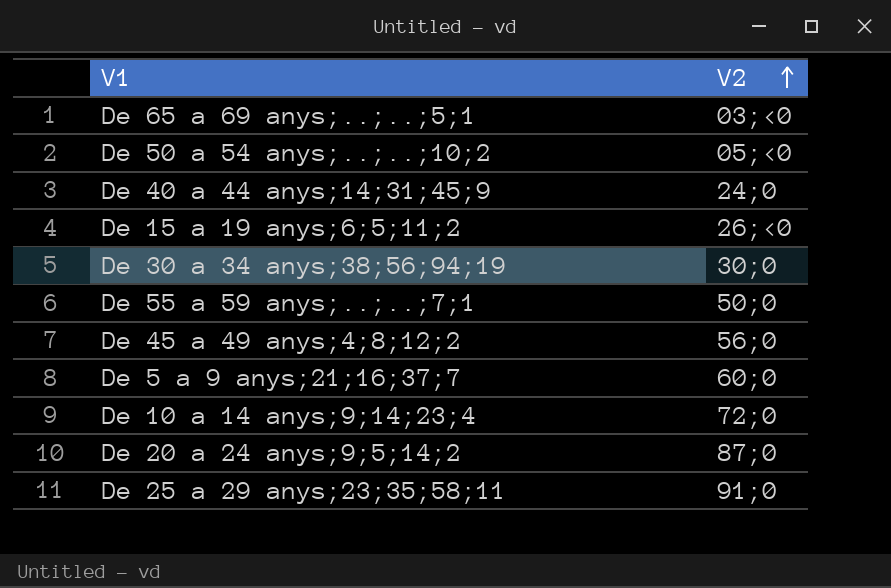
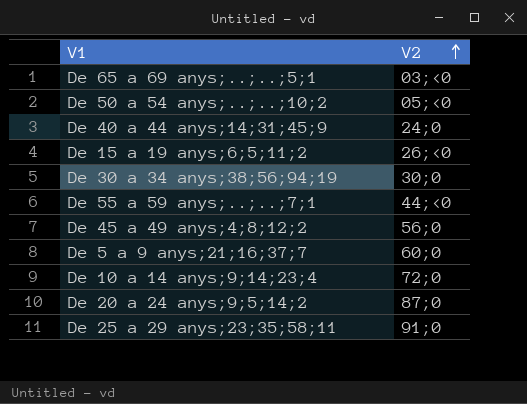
De 55 a 59 anys;..;..;7;1 | V2: 50;0 -> 44;<0

